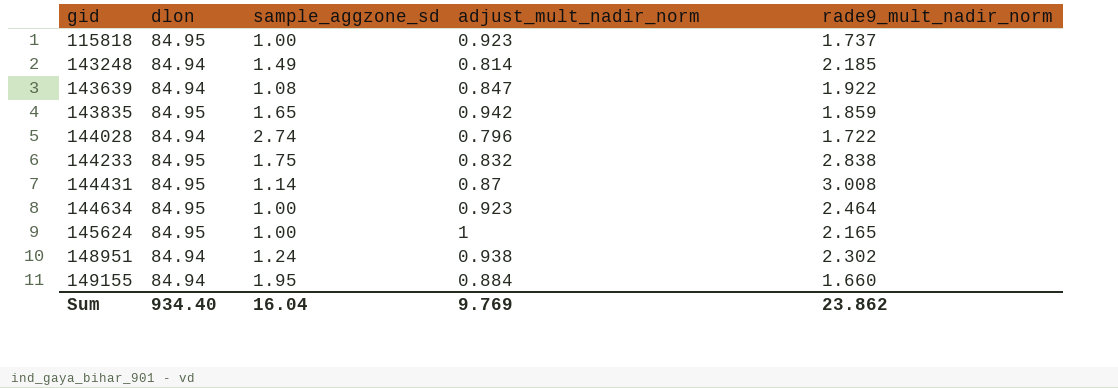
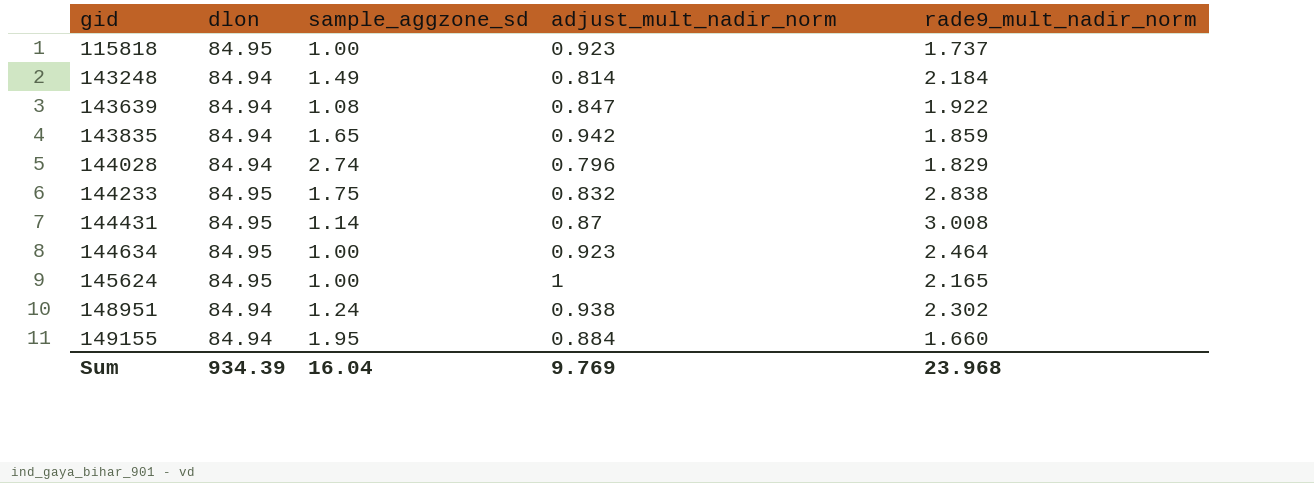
143248 | rade9_mult_nadir_norm: 2.185 -> 2.184
143835 | dlon: 84.95 -> 84.94
144028 | rade9_mult_nadir_norm: 1.722 -> 1.829
Sum | dlon: 934.40 -> 934.39
Sum | rade9_mult_nadir_norm: 23.862 -> 23.968

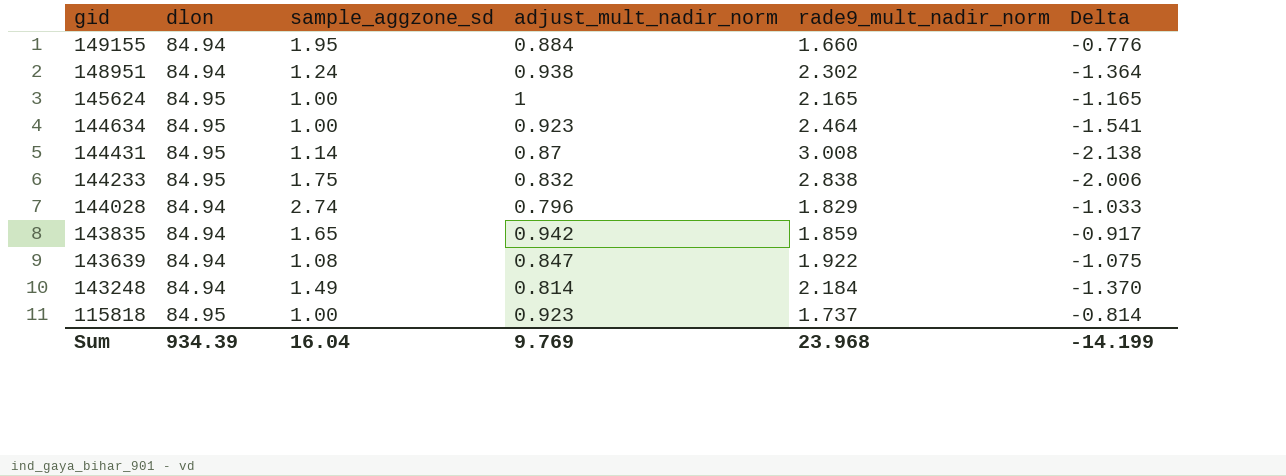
row order: gid ascending -> gid descending
column Delta | formula: none -> [adjust_mult_nadir_norm] - [rade9_mult_nadir_norm]

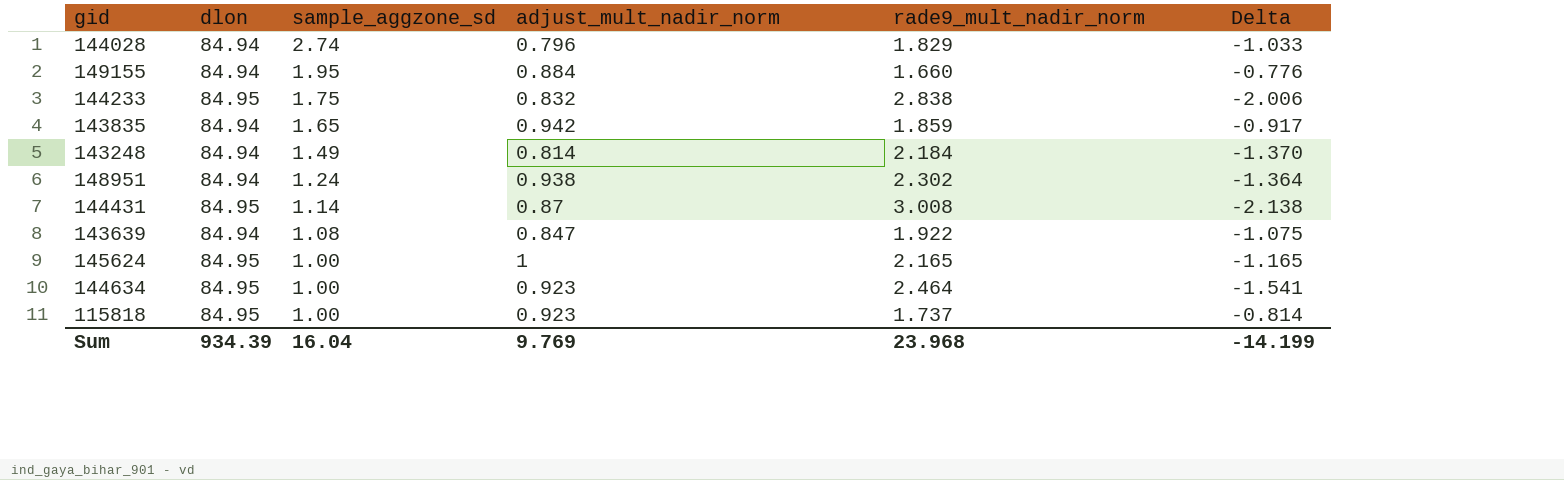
row order: gid descending -> sample_aggzone_sd descending

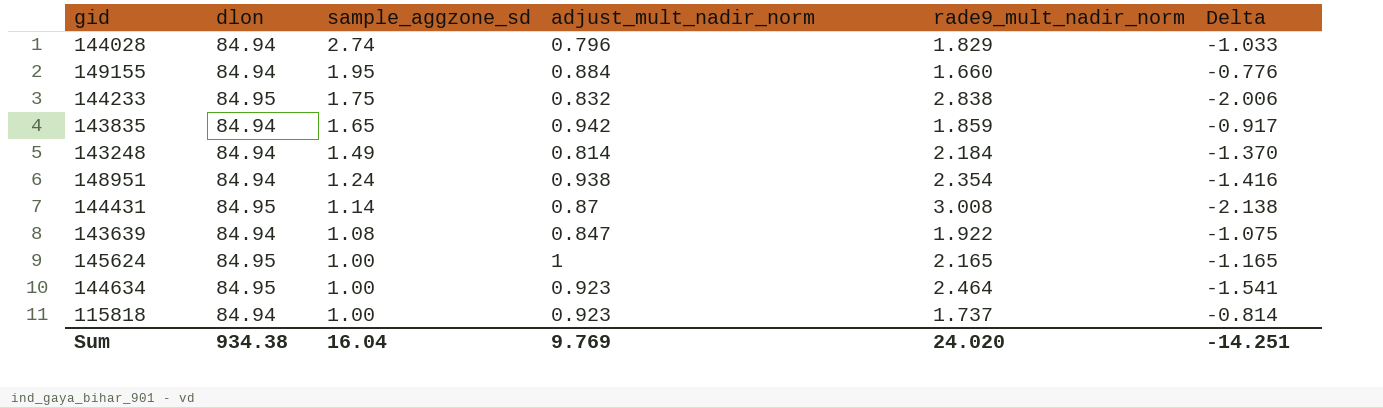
148951 | rade9_mult_nadir_norm: 2.302 -> 2.354
148951 | Delta: -1.364 -> -1.416
115818 | dlon: 84.95 -> 84.94
Sum | dlon: 934.39 -> 934.38
Sum | rade9_mult_nadir_norm: 23.968 -> 24.020
Sum | Delta: -14.199 -> -14.251

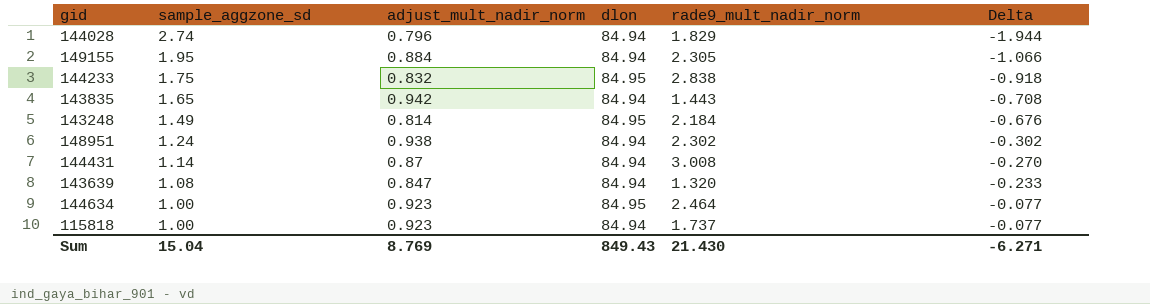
column dlon | position: 2 -> 4
column Delta | formula: [adjust_mult_nadir_norm] - [rade9_mult_nadir_norm] -> [adjust_mult_nadir_norm] - [sample_aggzone_sd]
row 145624: 84.95 | 1.00 | 1 | 2.165 | -1.165 -> none
149155 | rade9_mult_nadir_norm: 1.660 -> 2.305
143835 | rade9_mult_nadir_norm: 1.859 -> 1.443
143248 | dlon: 84.94 -> 84.95
148951 | rade9_mult_nadir_norm: 2.354 -> 2.302
144431 | dlon: 84.95 -> 84.94
143639 | rade9_mult_nadir_norm: 1.922 -> 1.320
Sum | sample_aggzone_sd: 16.04 -> 15.04
Sum | adjust_mult_nadir_norm: 9.769 -> 8.769
Sum | dlon: 934.38 -> 849.43
Sum | rade9_mult_nadir_norm: 24.020 -> 21.430
Sum | Delta: -14.251 -> -6.271

